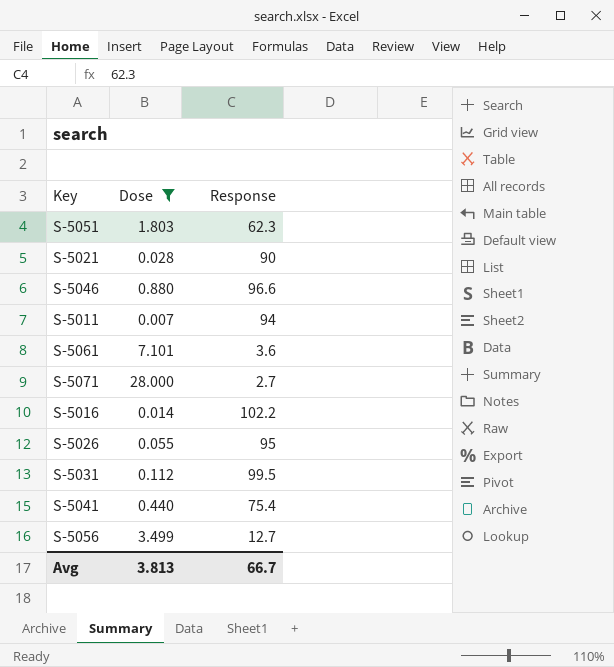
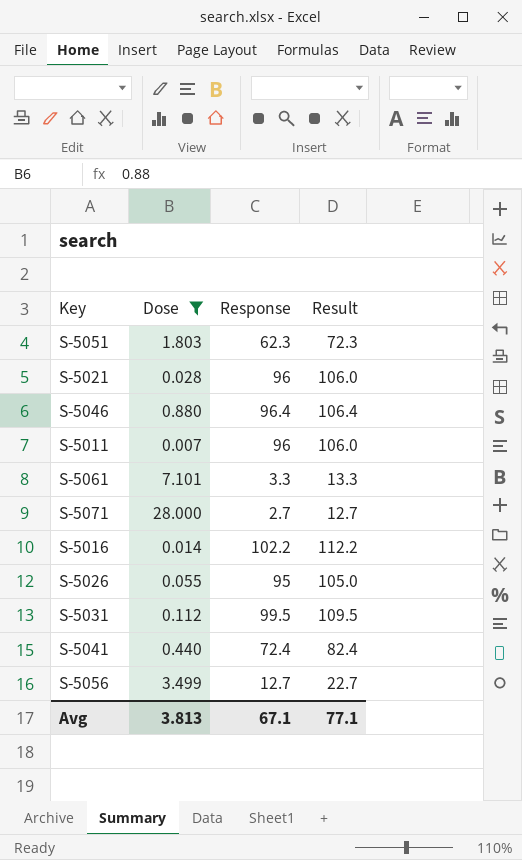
column Result | formula: none -> [Response] + 10
S-5021 | Response: 90 -> 96
S-5046 | Response: 96.6 -> 96.4
S-5011 | Response: 94 -> 96
S-5061 | Response: 3.6 -> 3.3
S-5041 | Response: 75.4 -> 72.4
Avg | Response: 66.7 -> 67.1

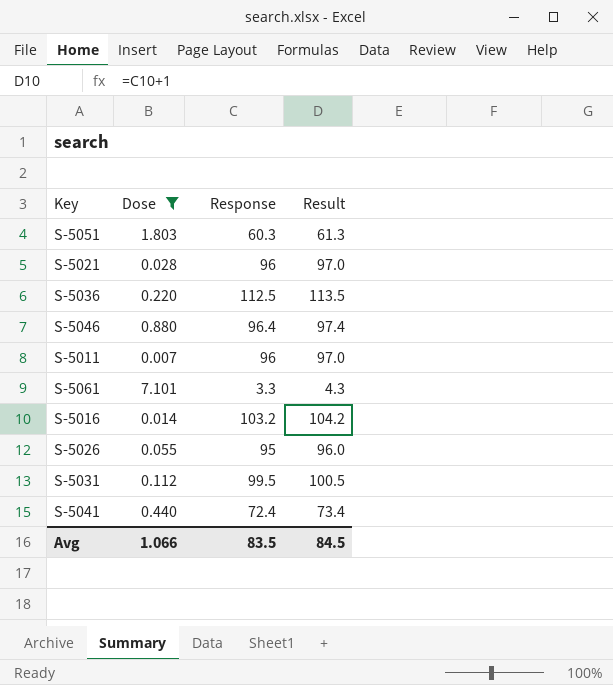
column Result | formula: [Response] + 10 -> [Response] + 1
row S-5071: 28.000 | 2.7 | 12.7 -> none
row S-5056: 3.499 | 12.7 | 22.7 -> none
S-5051 | Response: 62.3 -> 60.3
row S-5036: none -> 0.220 | 112.5 | 113.5
S-5016 | Response: 102.2 -> 103.2
Avg | Dose: 3.813 -> 1.066
Avg | Response: 67.1 -> 83.5
Avg | Result: 77.1 -> 84.5

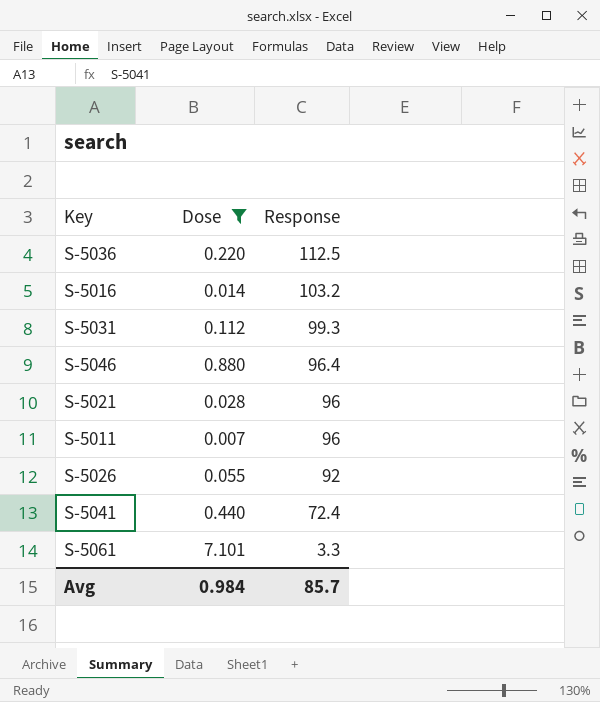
row order: none -> Response descending
column Result | formula: [Response] + 1 -> none
row S-5051: 1.803 | 60.3 | 61.3 -> none
S-5031 | Response: 99.5 -> 99.3
S-5026 | Response: 95 -> 92
Avg | Dose: 1.066 -> 0.984
Avg | Response: 83.5 -> 85.7

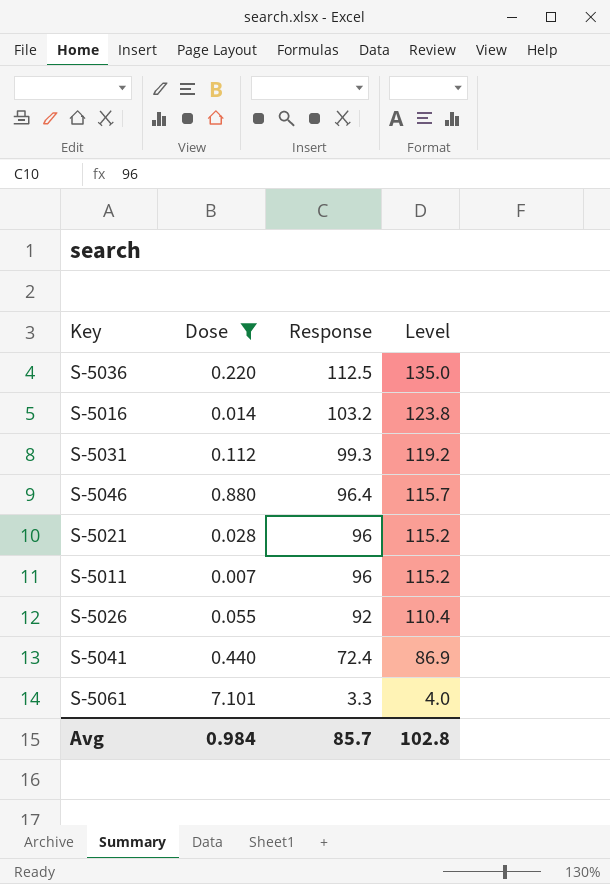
column Level | formula: none -> [Response] * 1.2

